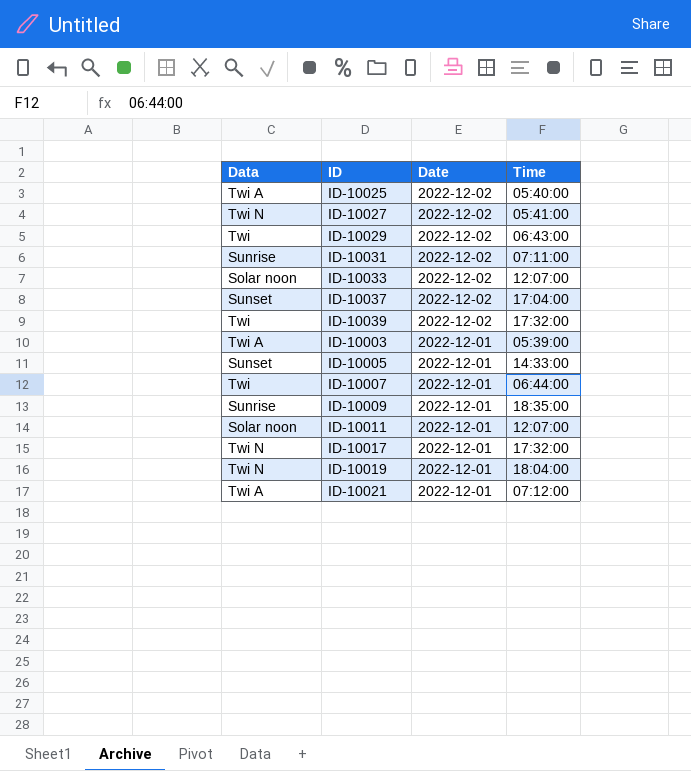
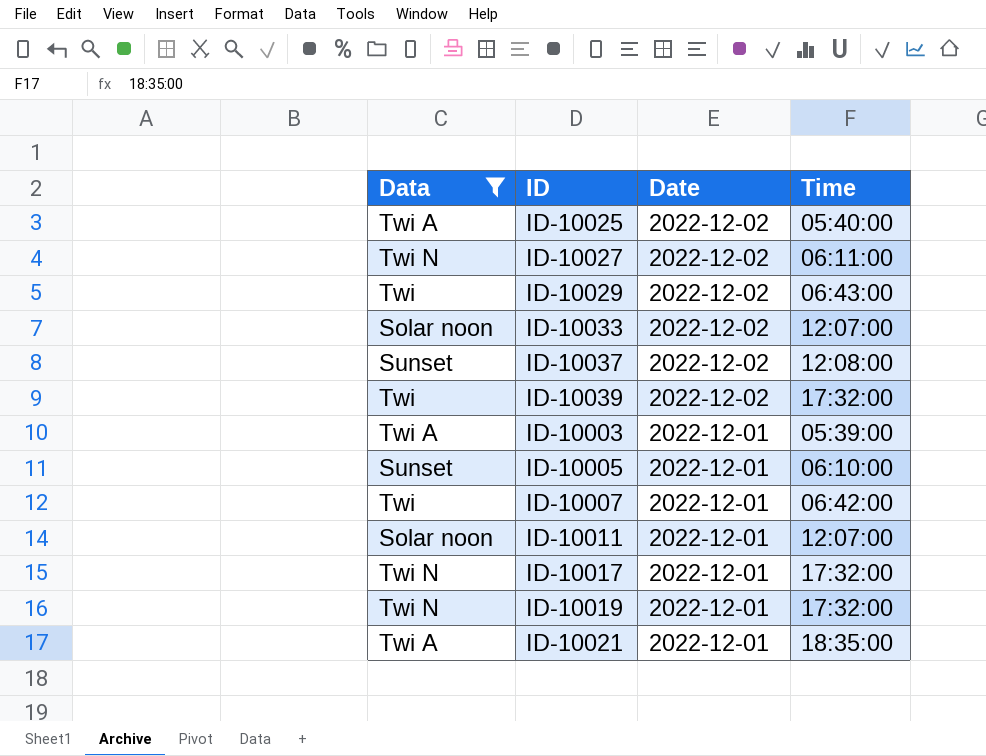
filter: none -> Data != Sunrise
ID-10027 | Time: 05:41:00 -> 06:11:00
ID-10037 | Time: 17:04:00 -> 12:08:00
ID-10005 | Time: 14:33:00 -> 06:10:00
ID-10007 | Time: 06:44:00 -> 06:42:00
ID-10019 | Time: 18:04:00 -> 17:32:00
ID-10021 | Time: 07:12:00 -> 18:35:00

